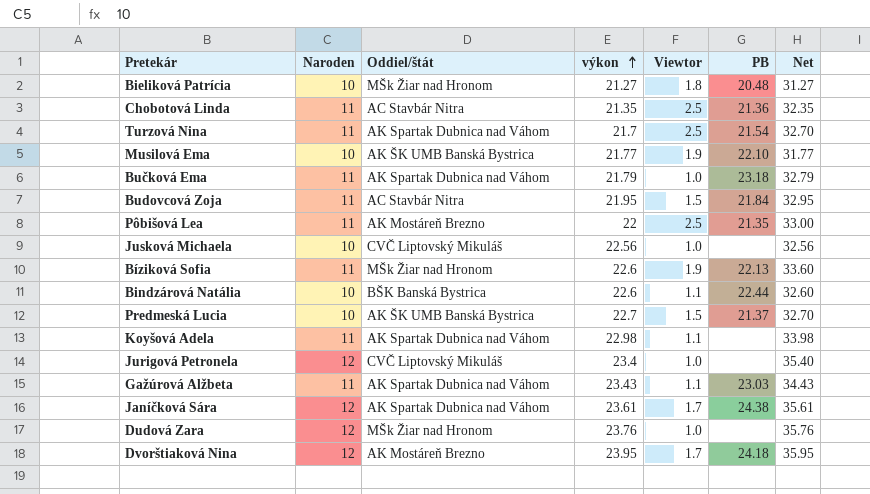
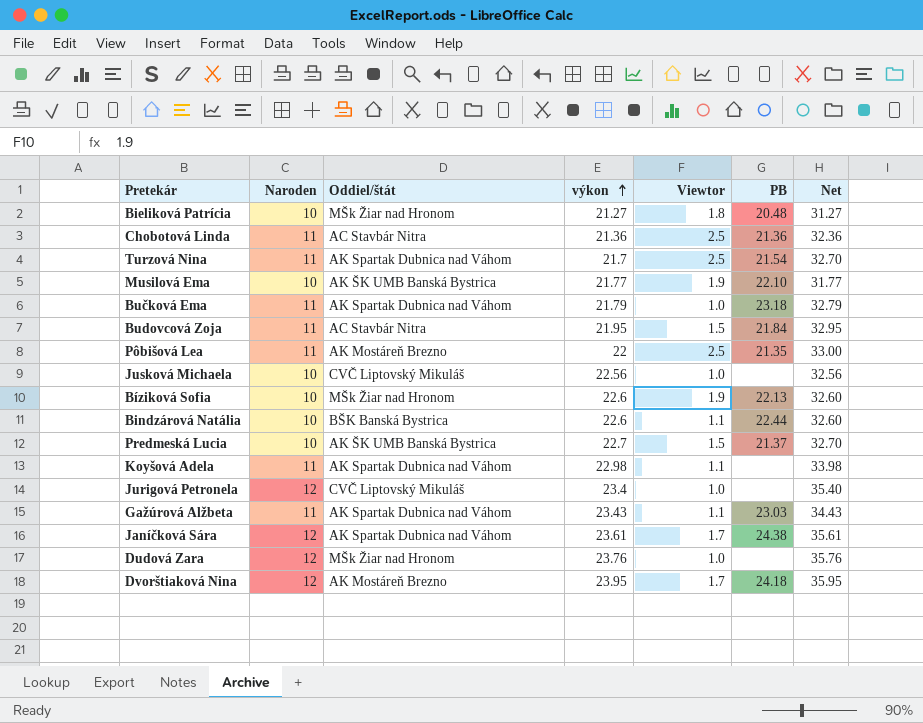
Chobotová Linda | výkon: 21.35 -> 21.36
Chobotová Linda | Net: 32.35 -> 32.36
Bíziková Sofia | Naroden: 11 -> 10
Bíziková Sofia | Net: 33.60 -> 32.60

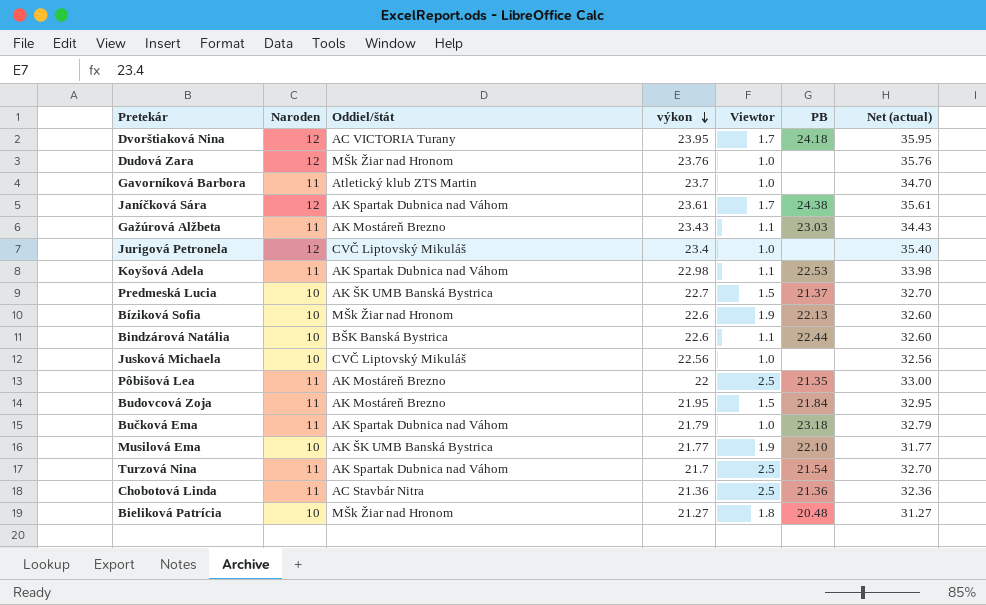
row order: výkon ascending -> výkon descending
column name: Net -> Net (actual)
Dvorštiaková Nina | Oddiel/štát: AK Mostáreň Brezno -> AC VICTORIA Turany
row Gavorníková Barbora: none -> 11 | Atletický klub ZTS Martin | 23.7 | 1.0 | none | 34.70
Gažúrová Alžbeta | Oddiel/štát: AK Spartak Dubnica nad Váhom -> AK Mostáreň Brezno
Koyšová Adela | PB: none -> 22.53
Budovcová Zoja | Oddiel/štát: AC Stavbár Nitra -> AK Mostáreň Brezno

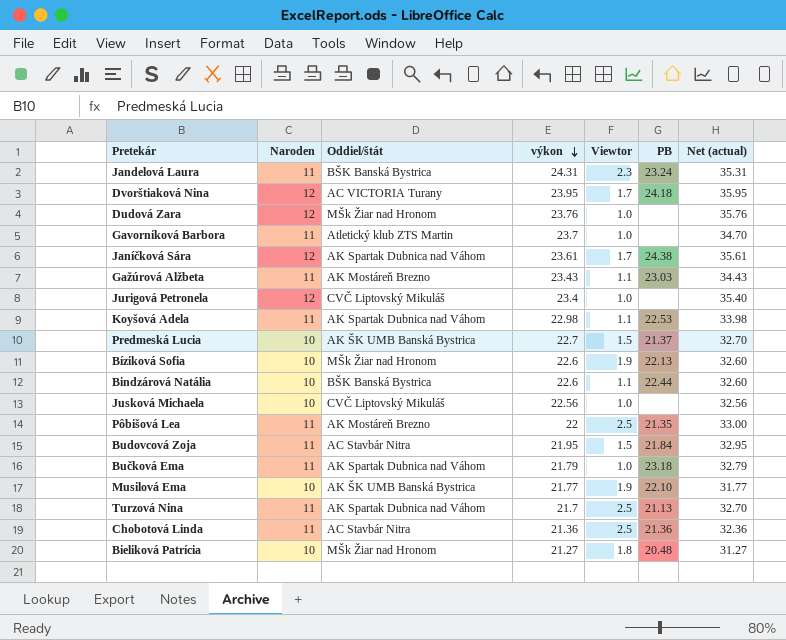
row Jandelová Laura: none -> 11 | BŠK Banská Bystrica | 24.31 | 2.3 | 23.24 | 35.31
Budovcová Zoja | Oddiel/štát: AK Mostáreň Brezno -> AC Stavbár Nitra
Turzová Nina | PB: 21.54 -> 21.13

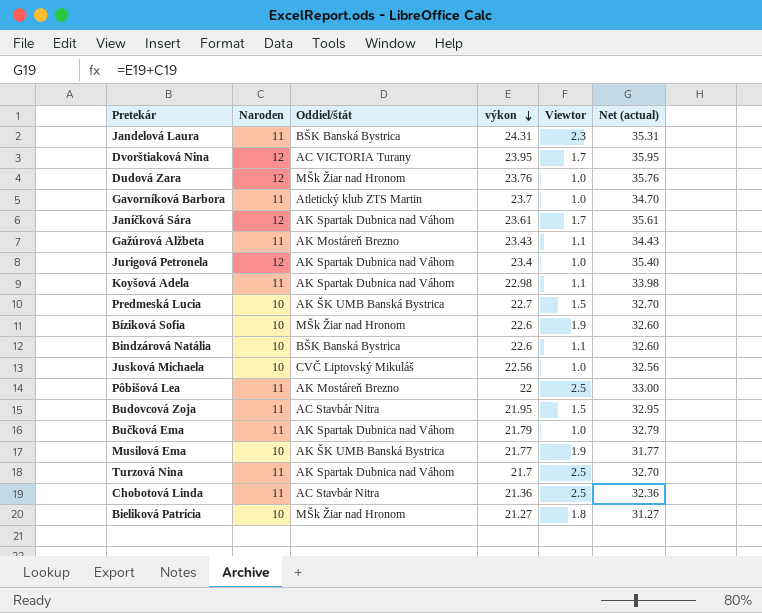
column PB | position: 6 -> none
Jurigová Petronela | Oddiel/štát: CVČ Liptovský Mikuláš -> AK Spartak Dubnica nad Váhom

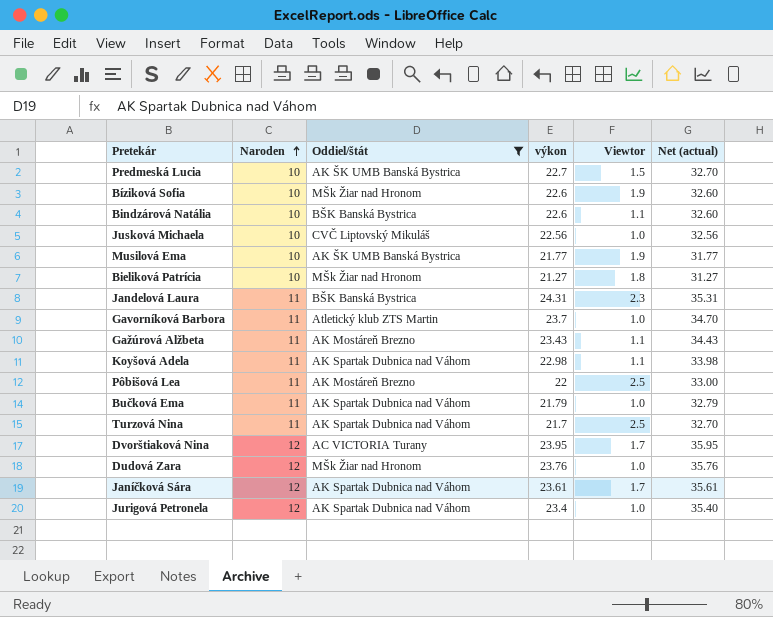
filter: none -> Oddiel/štát != AC Stavbár Nitra
row order: výkon descending -> Naroden ascending

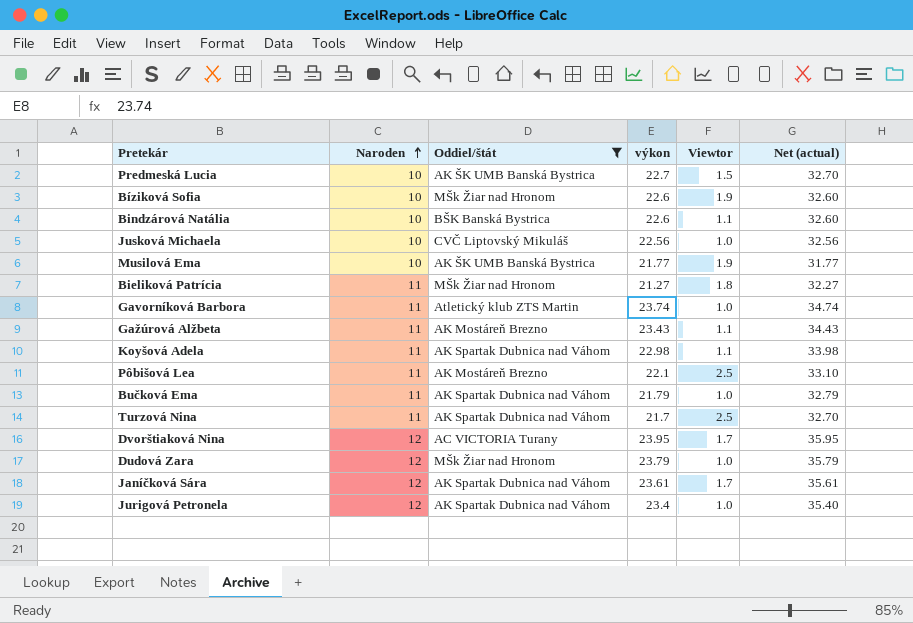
row Jandelová Laura: 11 | BŠK Banská Bystrica | 24.31 | 2.3 | 35.31 -> none
Bieliková Patrícia | Naroden: 10 -> 11
Bieliková Patrícia | Net (actual): 31.27 -> 32.27
Gavorníková Barbora | výkon: 23.7 -> 23.74
Gavorníková Barbora | Net (actual): 34.70 -> 34.74
Pôbišová Lea | výkon: 22 -> 22.1
Pôbišová Lea | Net (actual): 33.00 -> 33.10
Dudová Zara | výkon: 23.76 -> 23.79
Dudová Zara | Net (actual): 35.76 -> 35.79

